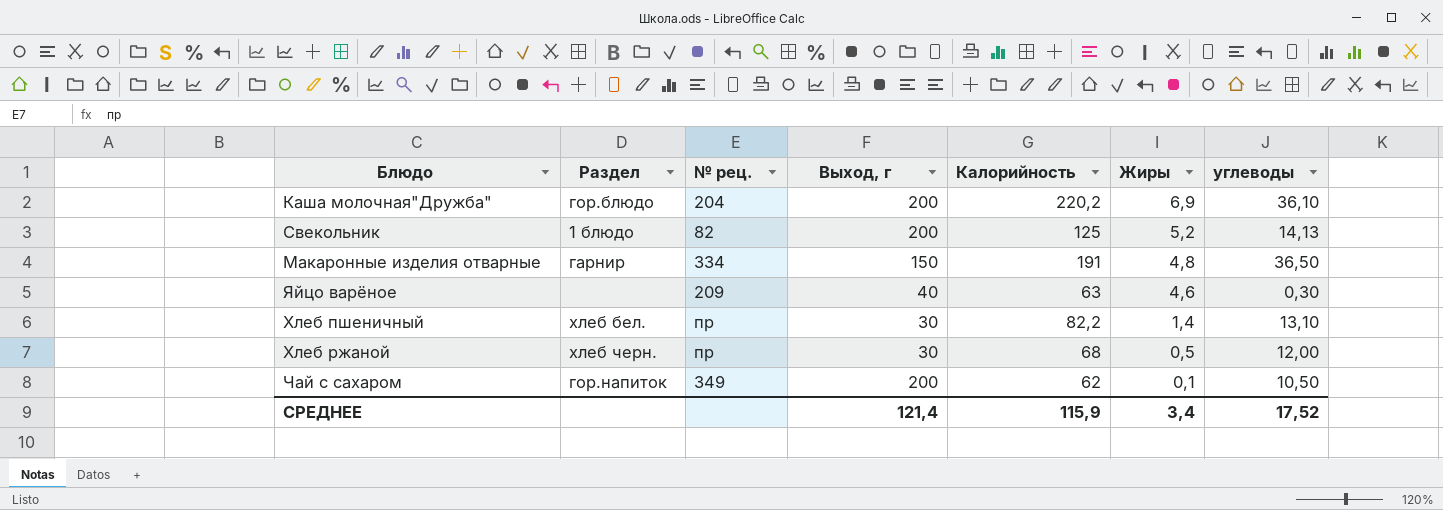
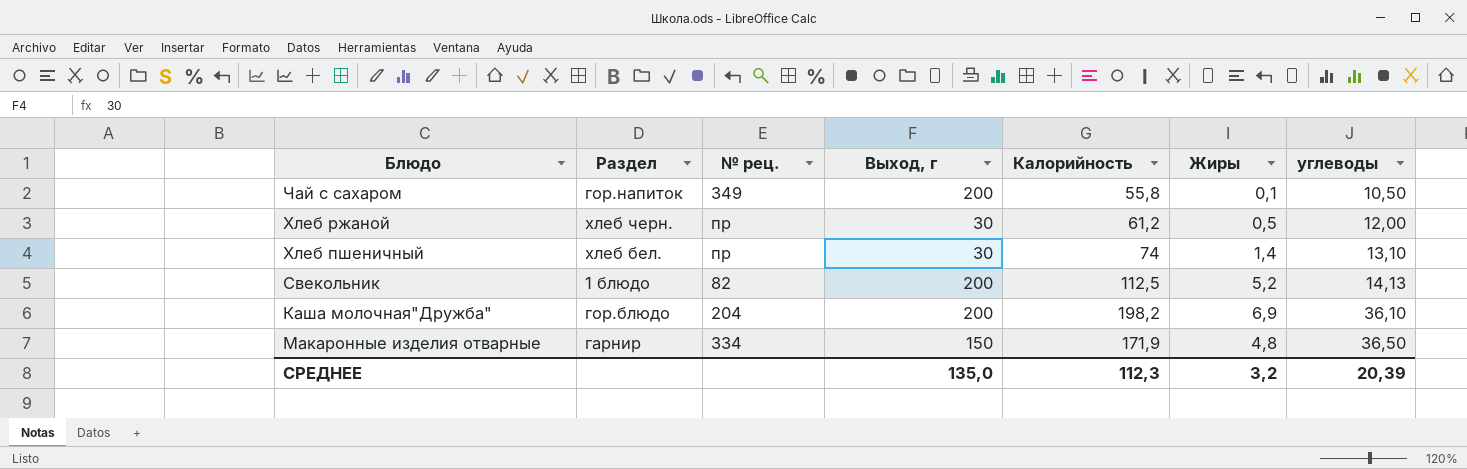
row order: Жиры descending -> углеводы ascending
row Яйцо варёное: none | 209 | 40 | 63 | 4,6 | 0,30 -> none
Чай с сахаром | Калорийность: 62 -> 55,8
Хлеб ржаной | Калорийность: 68 -> 61,2
Хлеб пшеничный | Калорийность: 82,2 -> 74
Свекольник | Калорийность: 125 -> 112,5
Каша молочная"Дружба" | Калорийность: 220,2 -> 198,2
Макаронные изделия отварные | Калорийность: 191 -> 171,9
СРЕДНЕЕ | Выход, г: 121,4 -> 135,0
СРЕДНЕЕ | Калорийность: 115,9 -> 112,3
СРЕДНЕЕ | Жиры: 3,4 -> 3,2
СРЕДНЕЕ | углеводы: 17,52 -> 20,39

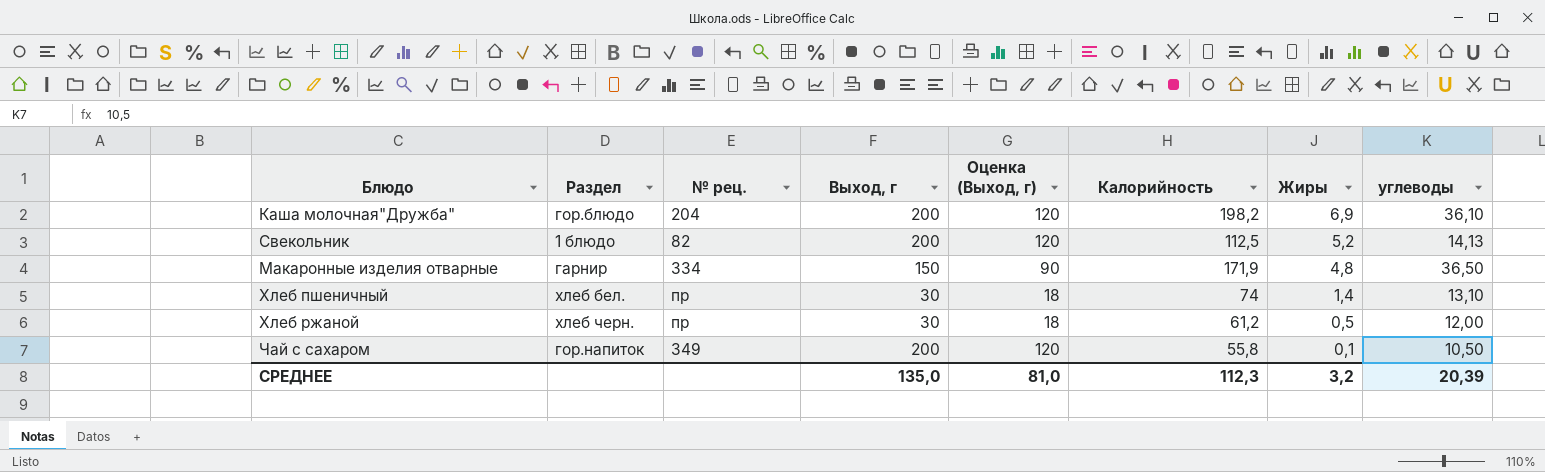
row order: углеводы ascending -> Жиры descending
column Оценка (Выход, г) | formula: none -> [Выход, г] * 0,6

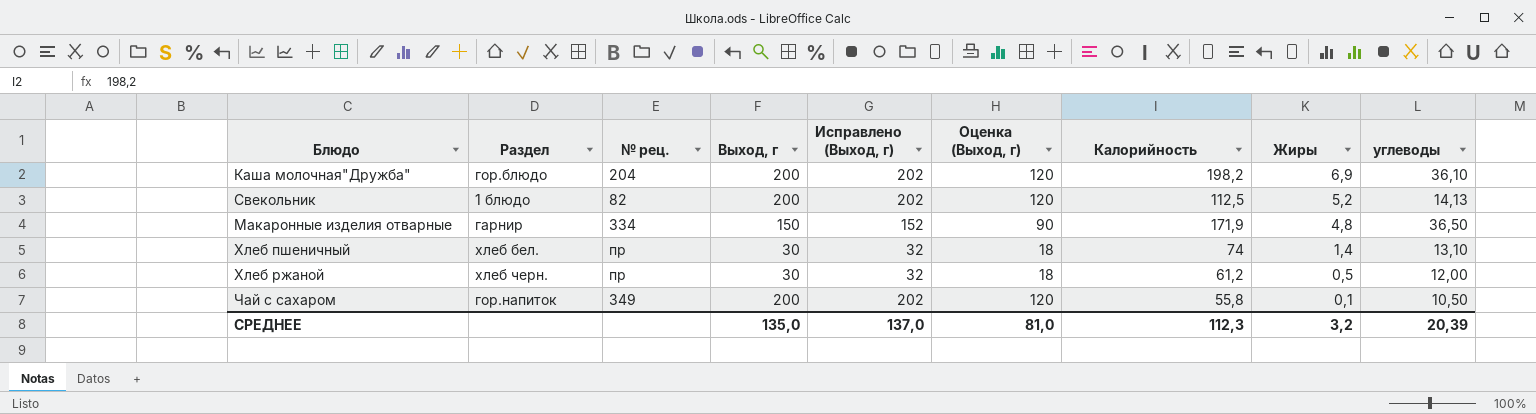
column Исправлено (Выход, г) | formula: none -> [Выход, г] + 2

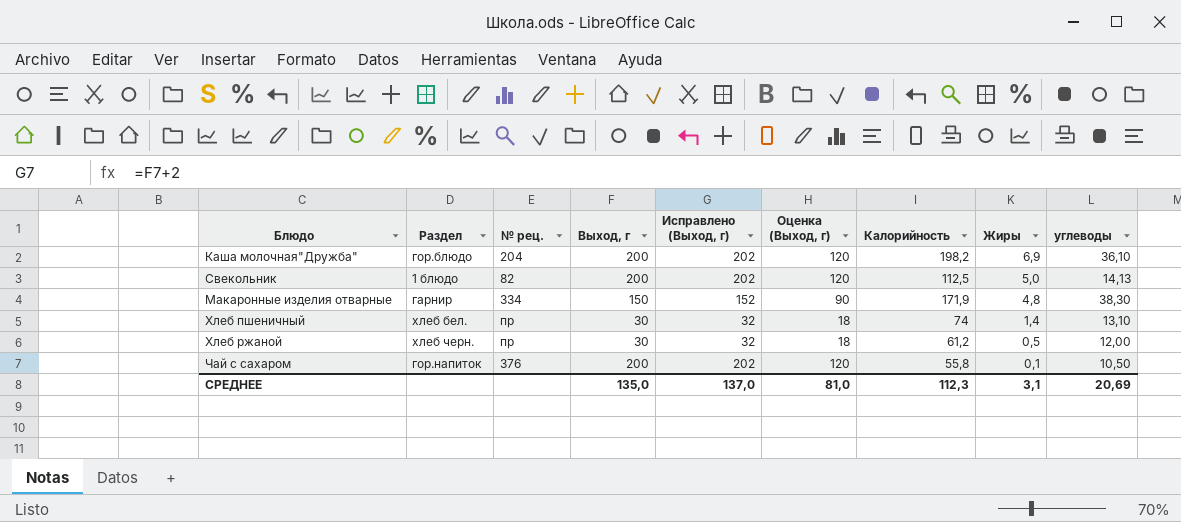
Свекольник | Жиры: 5,2 -> 5,0
Макаронные изделия отварные | углеводы: 36,50 -> 38,30
Чай с сахаром | № рец.: 349 -> 376
СРЕДНЕЕ | Жиры: 3,2 -> 3,1
СРЕДНЕЕ | углеводы: 20,39 -> 20,69

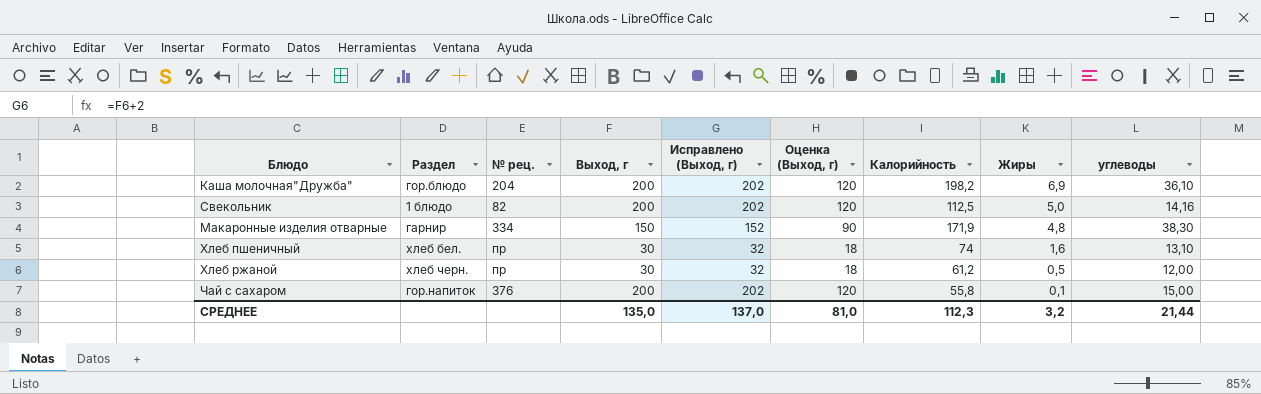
Свекольник | углеводы: 14,13 -> 14,16
Хлеб пшеничный | Жиры: 1,4 -> 1,6
Чай с сахаром | углеводы: 10,50 -> 15,00
СРЕДНЕЕ | Жиры: 3,1 -> 3,2
СРЕДНЕЕ | углеводы: 20,69 -> 21,44

